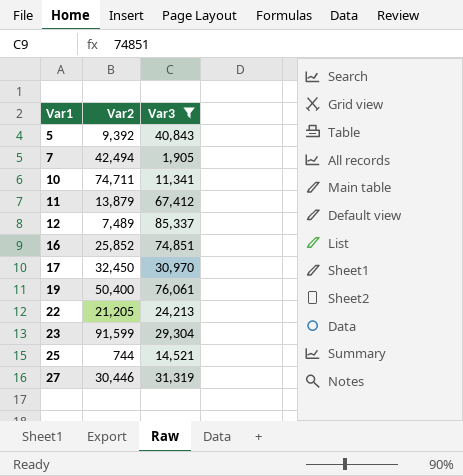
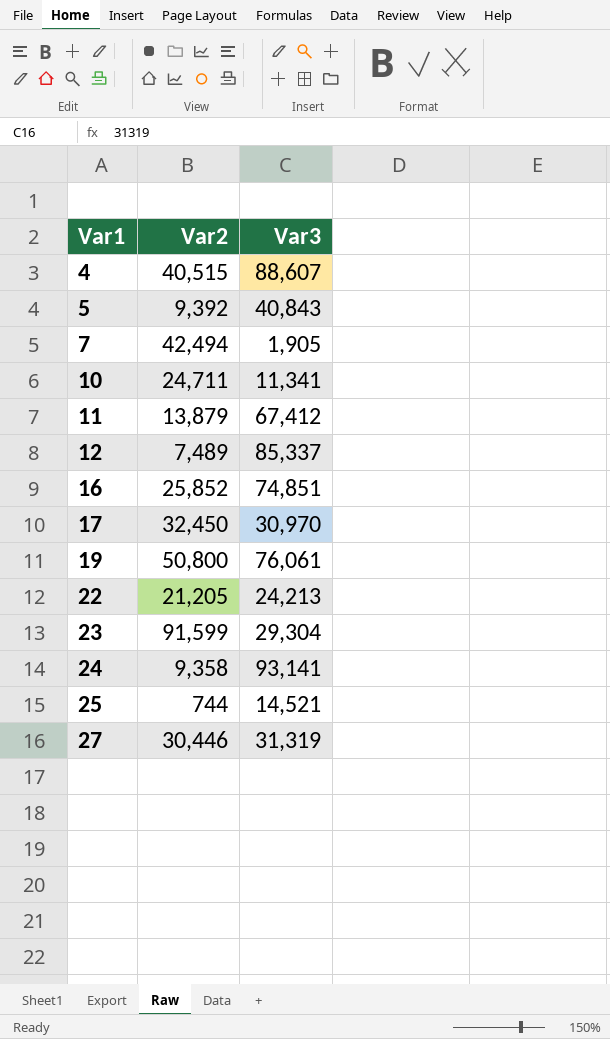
filter: Var3 <= 85,337 -> none
10 | Var2: 74,711 -> 24,711
19 | Var2: 50,400 -> 50,800

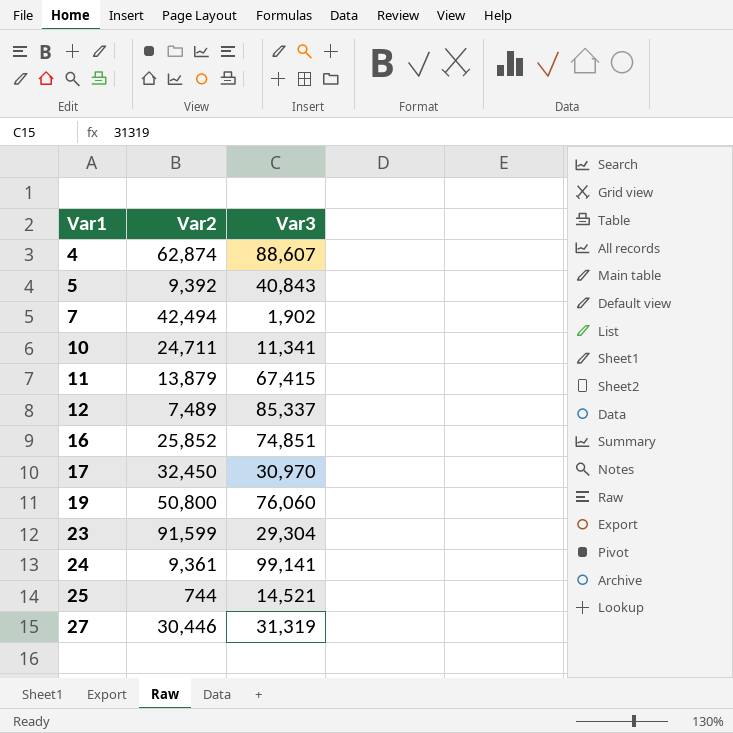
row 22: 21,205 | 24,213 -> none
4 | Var2: 40,515 -> 62,874
7 | Var3: 1,905 -> 1,902
11 | Var3: 67,412 -> 67,415
19 | Var3: 76,061 -> 76,060
24 | Var2: 9,358 -> 9,361
24 | Var3: 93,141 -> 99,141

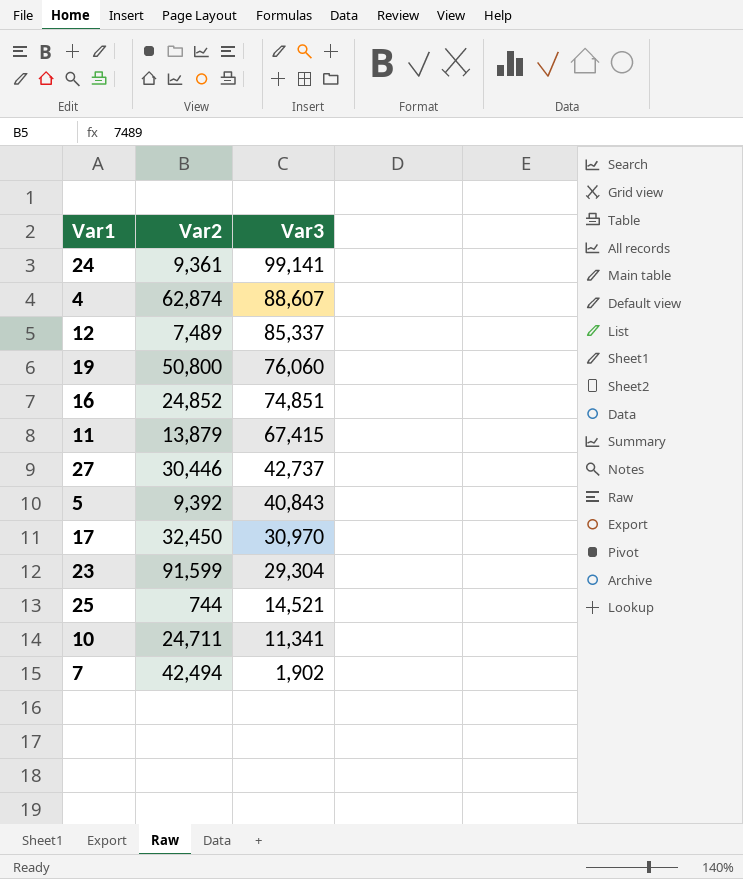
row order: Var1 ascending -> Var3 descending
16 | Var2: 25,852 -> 24,852
27 | Var3: 31,319 -> 42,737

